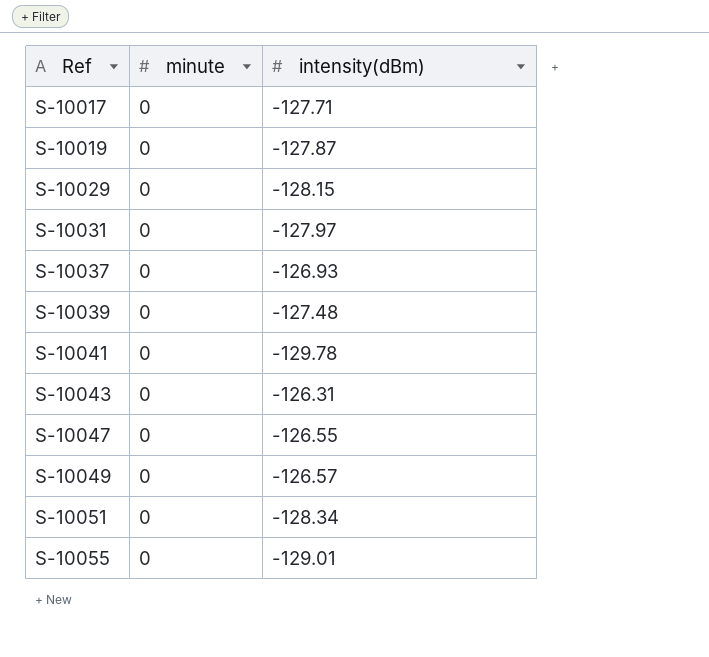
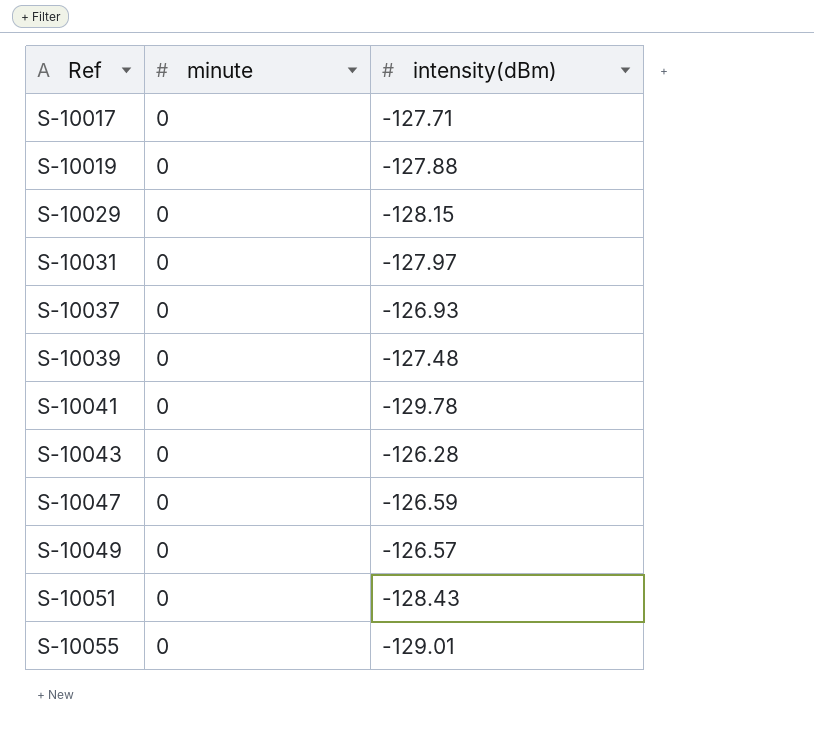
S-10019 | intensity(dBm): -127.87 -> -127.88
S-10043 | intensity(dBm): -126.31 -> -126.28
S-10047 | intensity(dBm): -126.55 -> -126.59
S-10051 | intensity(dBm): -128.34 -> -128.43

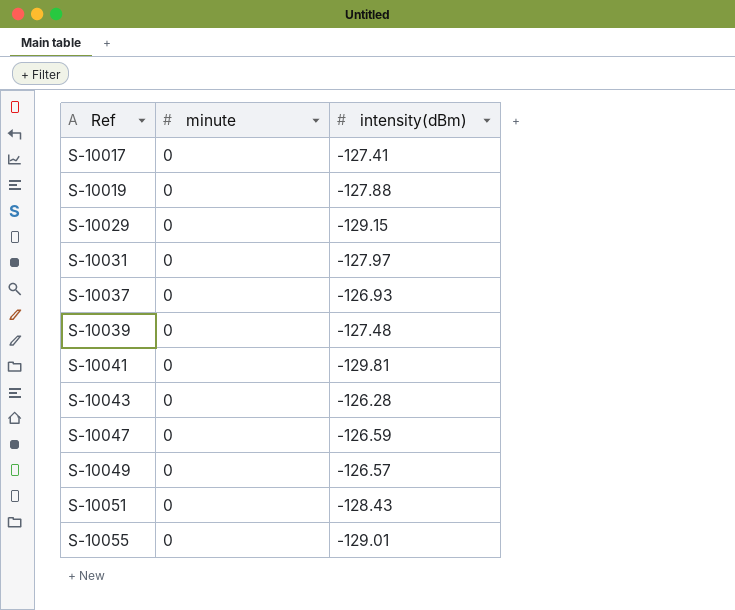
S-10017 | intensity(dBm): -127.71 -> -127.41
S-10029 | intensity(dBm): -128.15 -> -129.15
S-10041 | intensity(dBm): -129.78 -> -129.81

